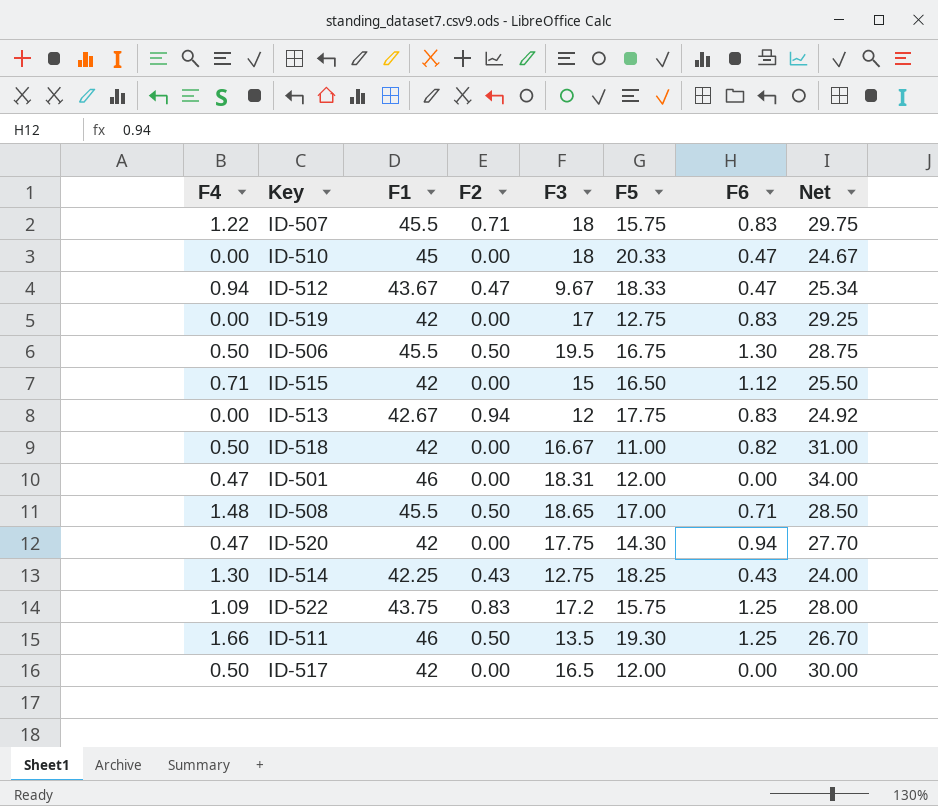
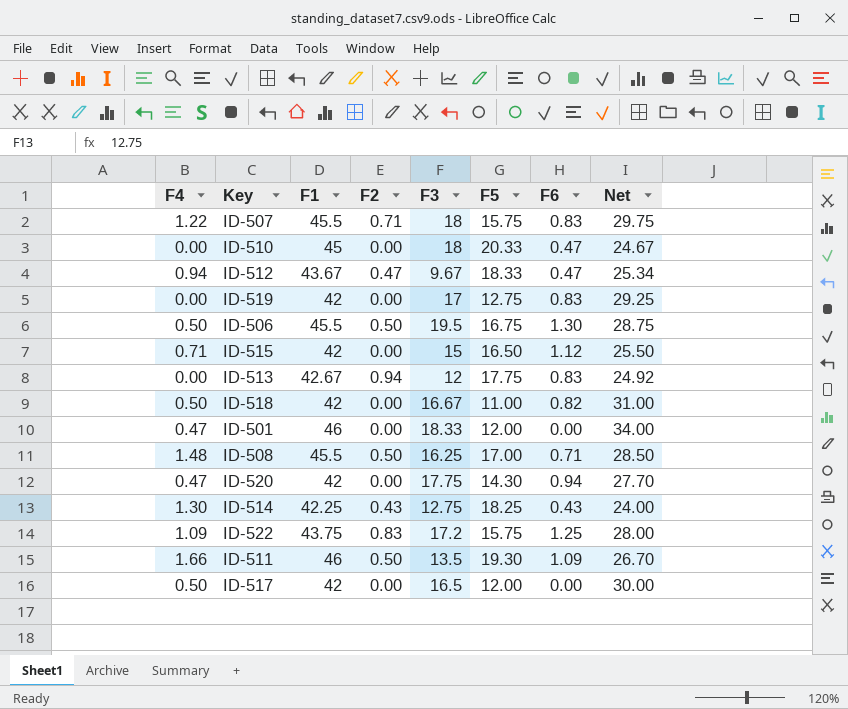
ID-501 | F3: 18.31 -> 18.33
ID-508 | F3: 18.65 -> 16.25
ID-511 | F6: 1.25 -> 1.09

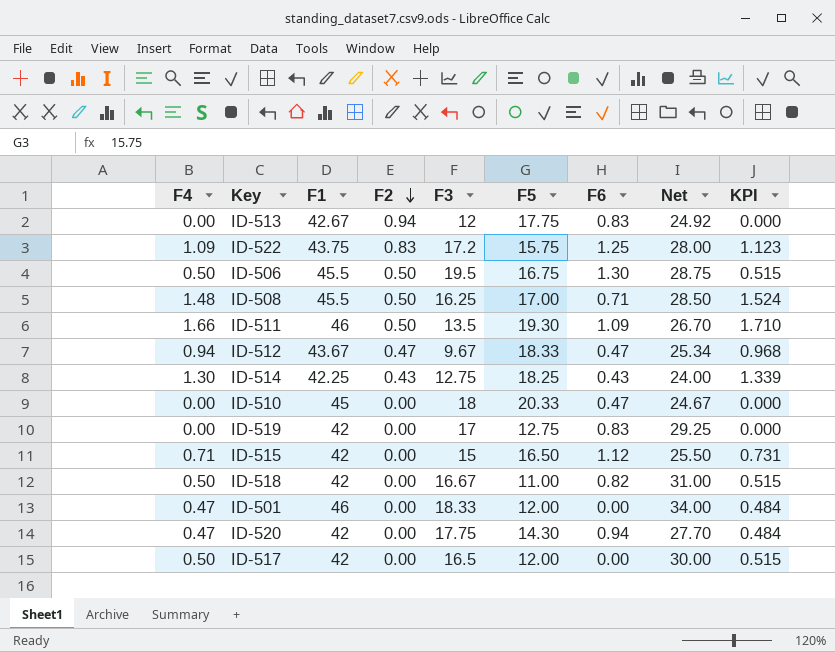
row order: none -> F2 descending
column KPI | formula: none -> [F4] * 1.03
row ID-507: 1.22 | 45.5 | 0.71 | 18 | 15.75 | 0.83 | 29.75 -> none

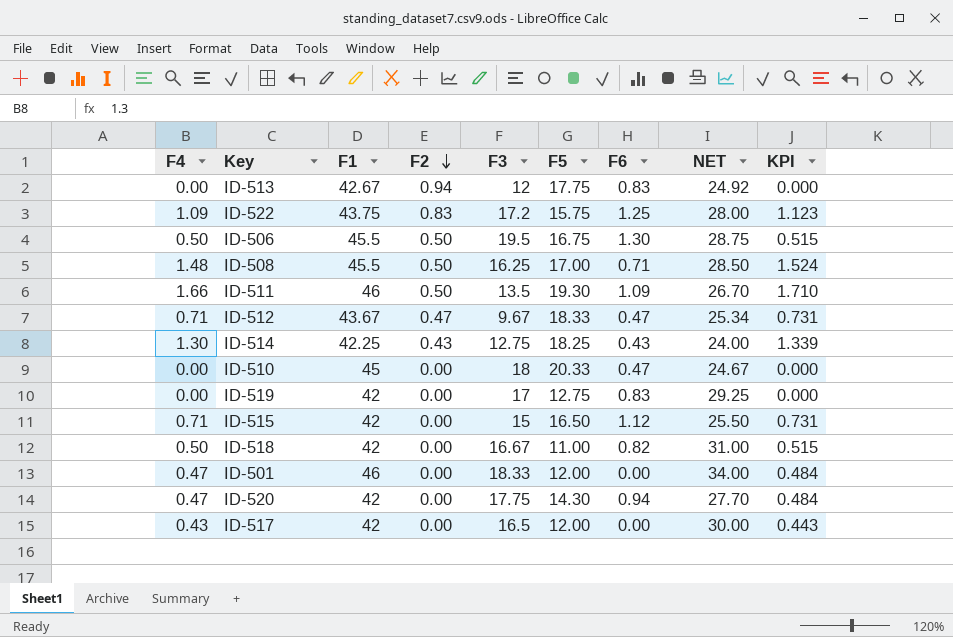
column name: Net -> NET
ID-512 | F4: 0.94 -> 0.71
ID-512 | KPI: 0.968 -> 0.731
ID-517 | F4: 0.50 -> 0.43
ID-517 | KPI: 0.515 -> 0.443

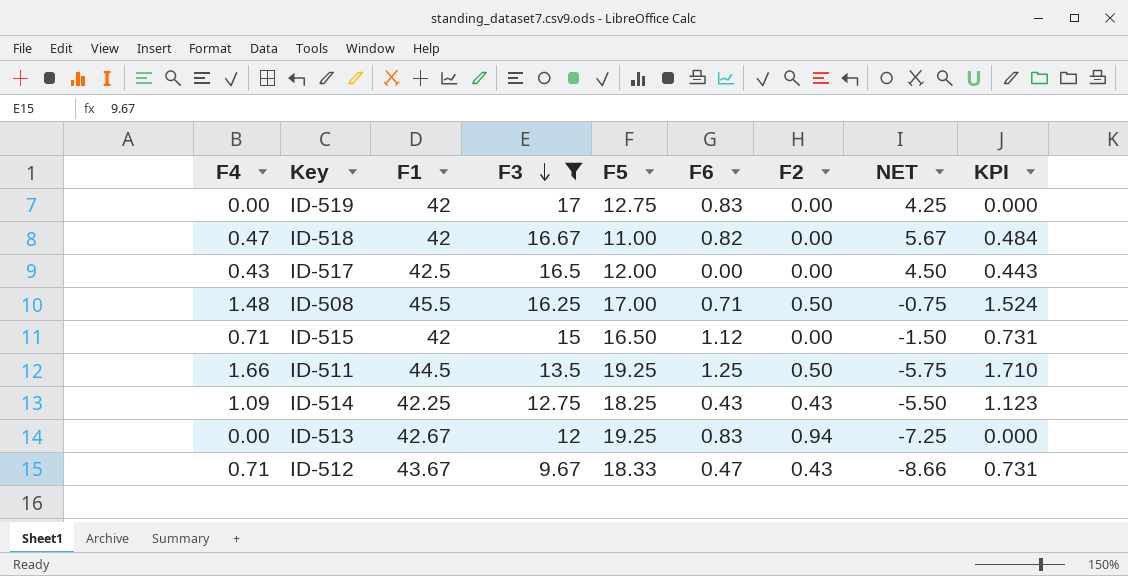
filter: none -> F3 <= 17
row order: F2 descending -> F3 descending
column F2 | position: 4 -> 7
column NET | formula: [F1] - [F5] -> [F3] - [F5]
ID-518 | F4: 0.50 -> 0.47
ID-518 | KPI: 0.515 -> 0.484
ID-517 | F1: 42 -> 42.5
ID-511 | F1: 46 -> 44.5
ID-511 | F5: 19.30 -> 19.25
ID-511 | F6: 1.09 -> 1.25
ID-514 | F4: 1.30 -> 1.09
ID-514 | KPI: 1.339 -> 1.123
ID-513 | F5: 17.75 -> 19.25
ID-512 | F2: 0.47 -> 0.43

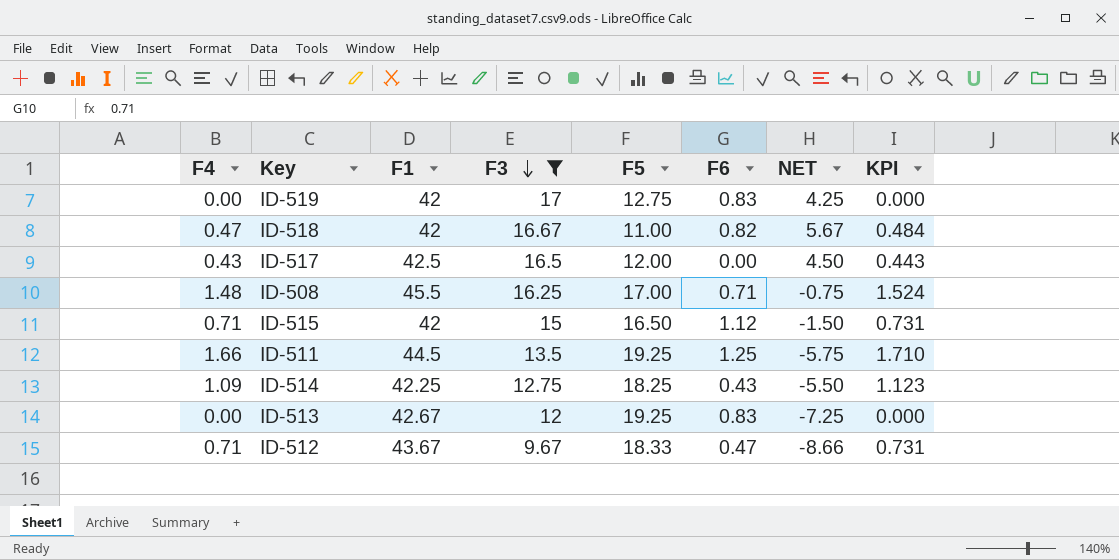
column F2 | position: 7 -> none

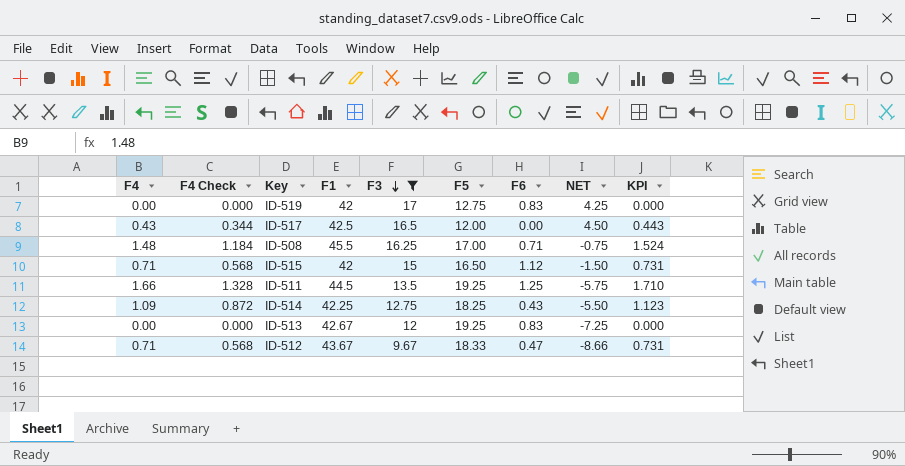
column F4 Check | formula: none -> [F4] * 0.8
row ID-518: 0.47 | 42 | 16.67 | 11.00 | 0.82 | 5.67 | 0.484 -> none

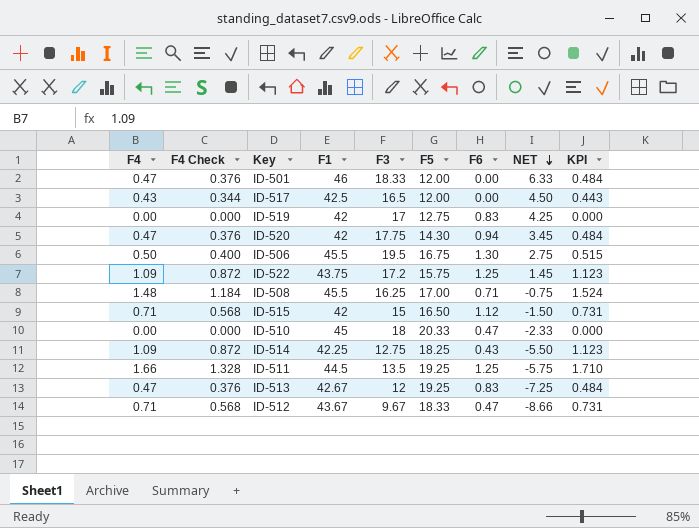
filter: F3 <= 17 -> none
row order: F3 descending -> NET descending
ID-513 | F4: 0.00 -> 0.47
ID-513 | F4 Check: 0.000 -> 0.376
ID-513 | KPI: 0.000 -> 0.484

